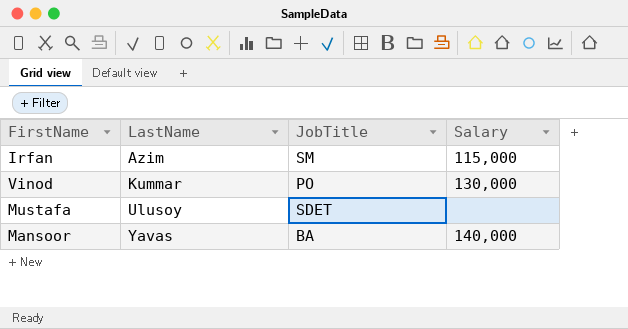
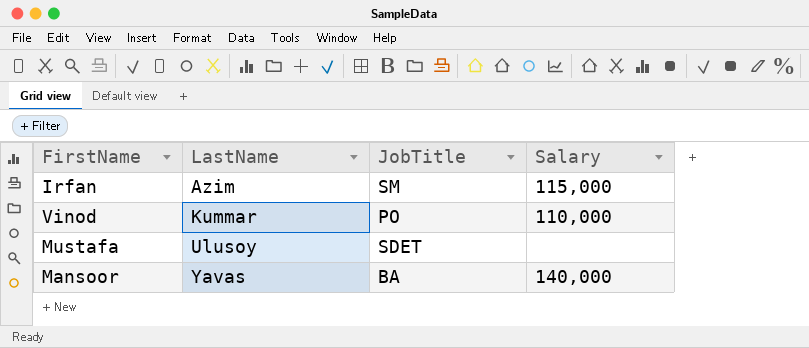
Vinod | Salary: 130,000 -> 110,000

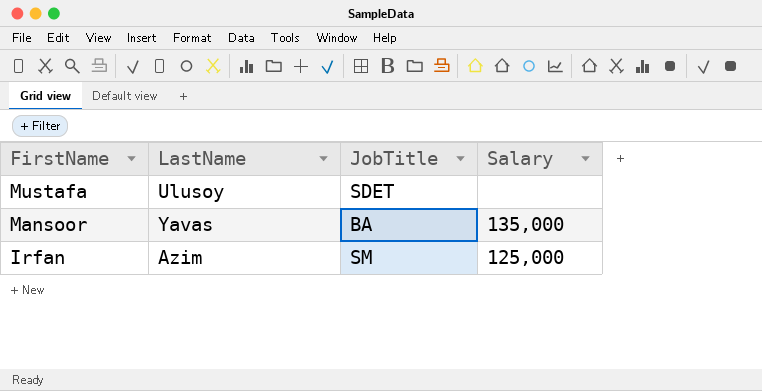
row order: LastName ascending -> FirstName descending
row Vinod: Kummar | PO | 110,000 -> none
Mansoor | Salary: 140,000 -> 135,000
Irfan | Salary: 115,000 -> 125,000

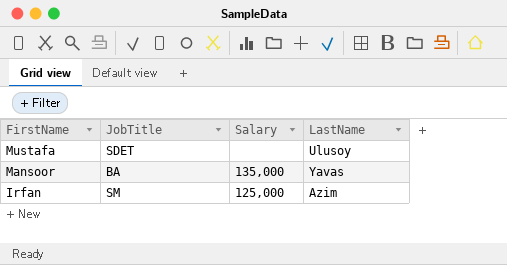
column LastName | position: 2 -> 4

